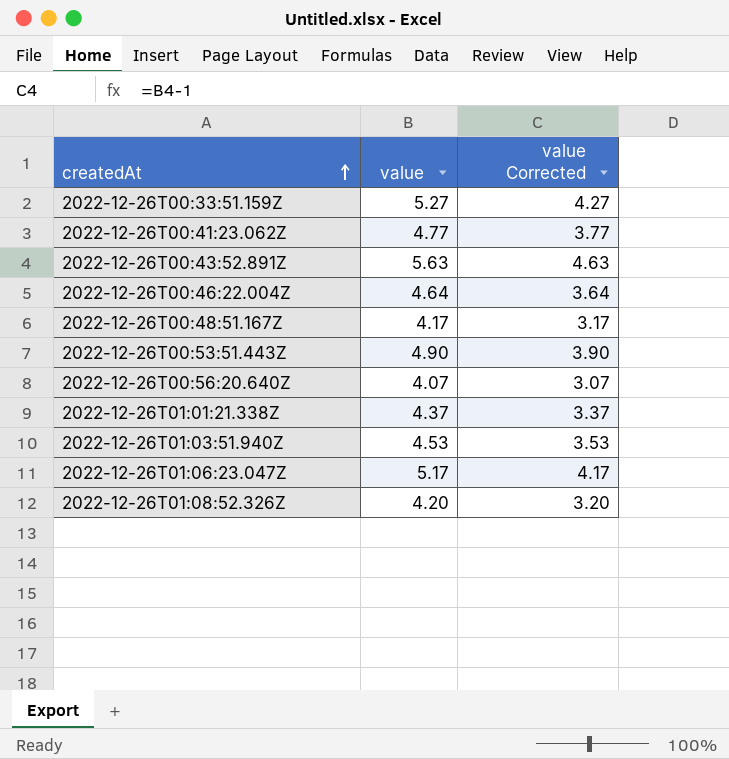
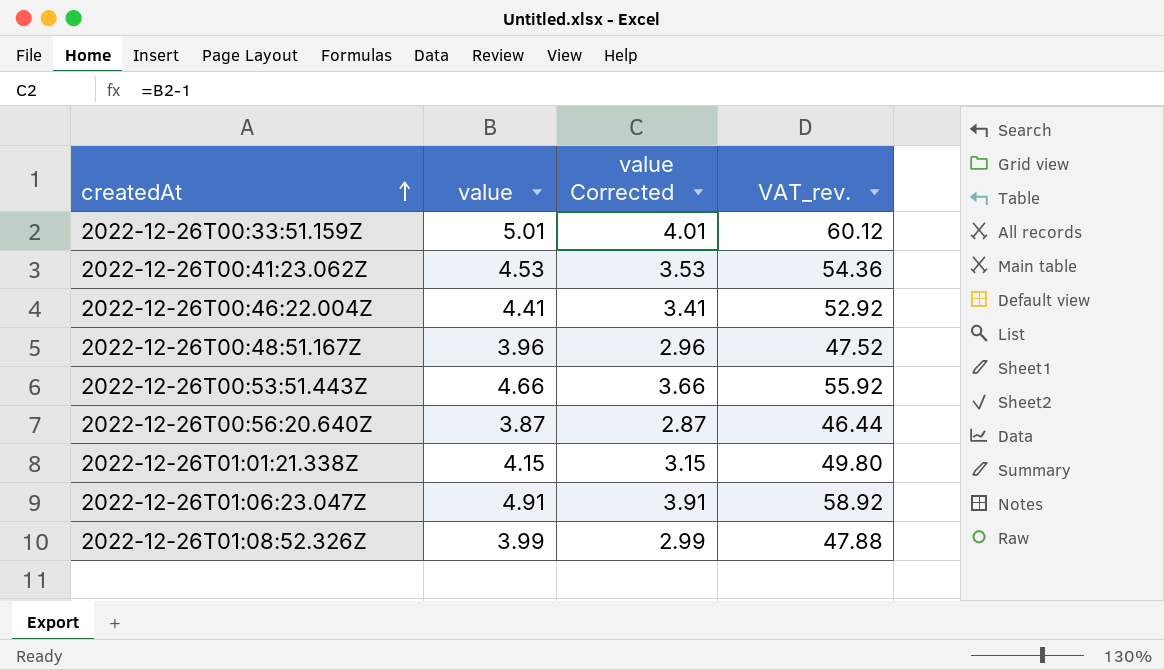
column VAT_rev. | formula: none -> [value] * 12
row 2022-12-26T00:43:52.891Z: 5.63 | 4.63 -> none
row 2022-12-26T01:03:51.940Z: 4.53 | 3.53 -> none
2022-12-26T00:33:51.159Z | value: 5.27 -> 5.01
2022-12-26T00:33:51.159Z | value Corrected: 4.27 -> 4.01
2022-12-26T00:41:23.062Z | value: 4.77 -> 4.53
2022-12-26T00:41:23.062Z | value Corrected: 3.77 -> 3.53
2022-12-26T00:46:22.004Z | value: 4.64 -> 4.41
2022-12-26T00:46:22.004Z | value Corrected: 3.64 -> 3.41
2022-12-26T00:48:51.167Z | value: 4.17 -> 3.96
2022-12-26T00:48:51.167Z | value Corrected: 3.17 -> 2.96
2022-12-26T00:53:51.443Z | value: 4.90 -> 4.66
2022-12-26T00:53:51.443Z | value Corrected: 3.90 -> 3.66
2022-12-26T00:56:20.640Z | value: 4.07 -> 3.87
2022-12-26T00:56:20.640Z | value Corrected: 3.07 -> 2.87
2022-12-26T01:01:21.338Z | value: 4.37 -> 4.15
2022-12-26T01:01:21.338Z | value Corrected: 3.37 -> 3.15
2022-12-26T01:06:23.047Z | value: 5.17 -> 4.91
2022-12-26T01:06:23.047Z | value Corrected: 4.17 -> 3.91
2022-12-26T01:08:52.326Z | value: 4.20 -> 3.99
2022-12-26T01:08:52.326Z | value Corrected: 3.20 -> 2.99

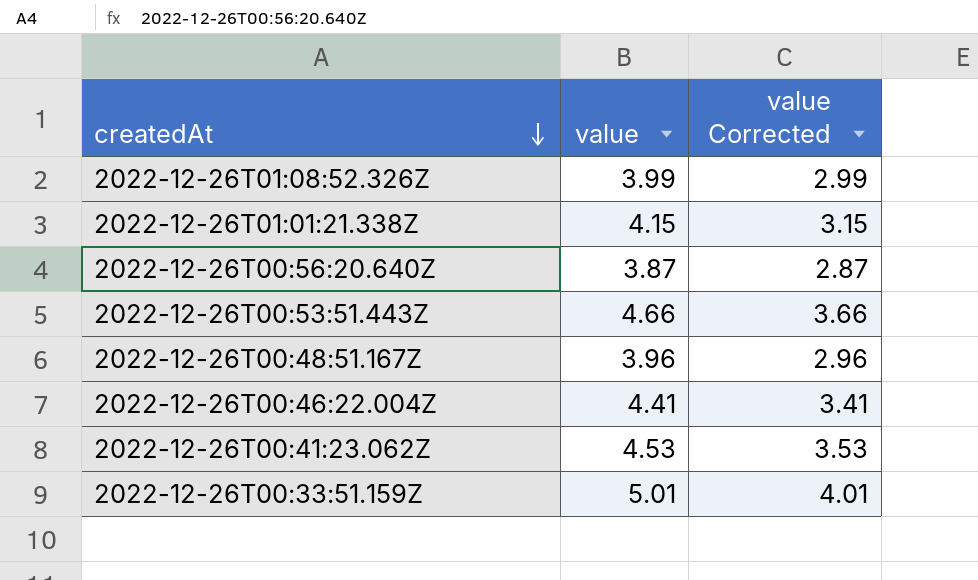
row order: createdAt ascending -> createdAt descending
column VAT_rev. | formula: [value] * 12 -> none
row 2022-12-26T01:06:23.047Z: 4.91 | 3.91 | 58.92 -> none

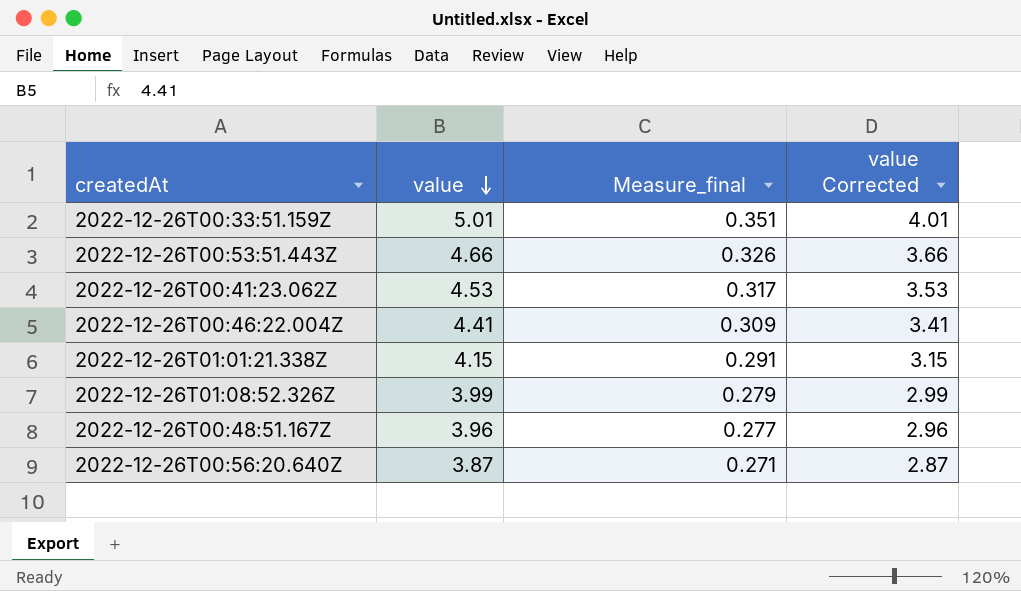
row order: createdAt descending -> value descending
column Measure_final | formula: none -> [value] * 0.07

